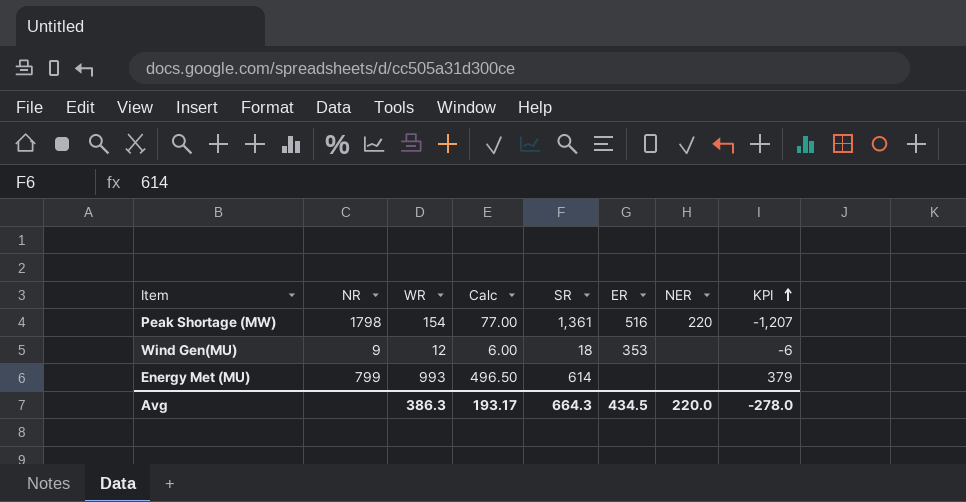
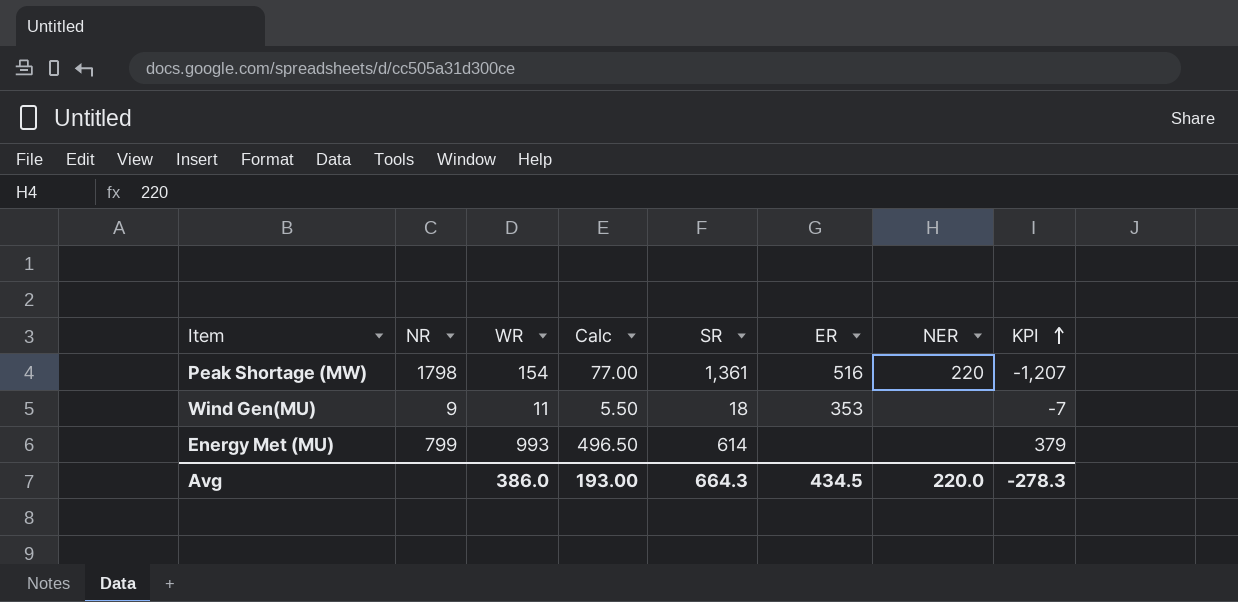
Wind Gen(MU) | WR: 12 -> 11
Wind Gen(MU) | Calc: 6.00 -> 5.50
Wind Gen(MU) | KPI: -6 -> -7
Avg | WR: 386.3 -> 386.0
Avg | Calc: 193.17 -> 193.00
Avg | KPI: -278.0 -> -278.3

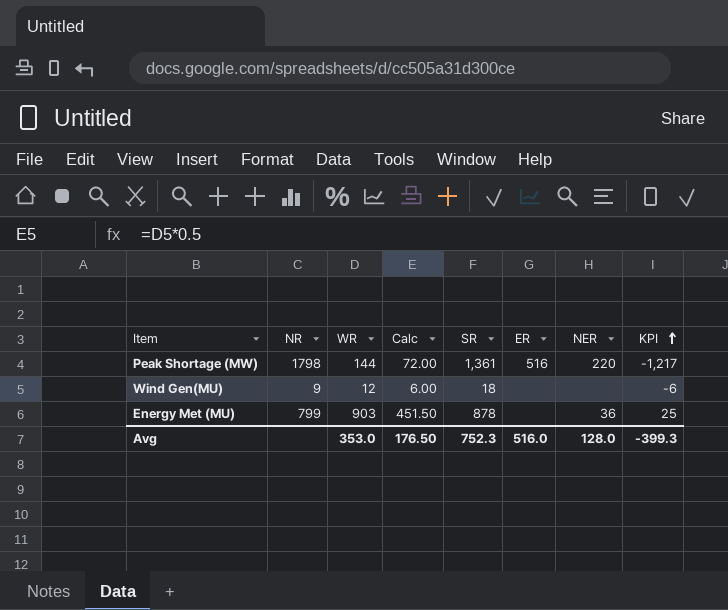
Peak Shortage (MW) | WR: 154 -> 144
Peak Shortage (MW) | Calc: 77.00 -> 72.00
Peak Shortage (MW) | KPI: -1,207 -> -1,217
Wind Gen(MU) | WR: 11 -> 12
Wind Gen(MU) | Calc: 5.50 -> 6.00
Wind Gen(MU) | ER: 353 -> none
Wind Gen(MU) | KPI: -7 -> -6
Energy Met (MU) | WR: 993 -> 903
Energy Met (MU) | Calc: 496.50 -> 451.50
Energy Met (MU) | SR: 614 -> 878
Energy Met (MU) | NER: none -> 36
Energy Met (MU) | KPI: 379 -> 25
Avg | WR: 386.0 -> 353.0
Avg | Calc: 193.00 -> 176.50
Avg | SR: 664.3 -> 752.3
Avg | ER: 434.5 -> 516.0
Avg | NER: 220.0 -> 128.0
Avg | KPI: -278.3 -> -399.3

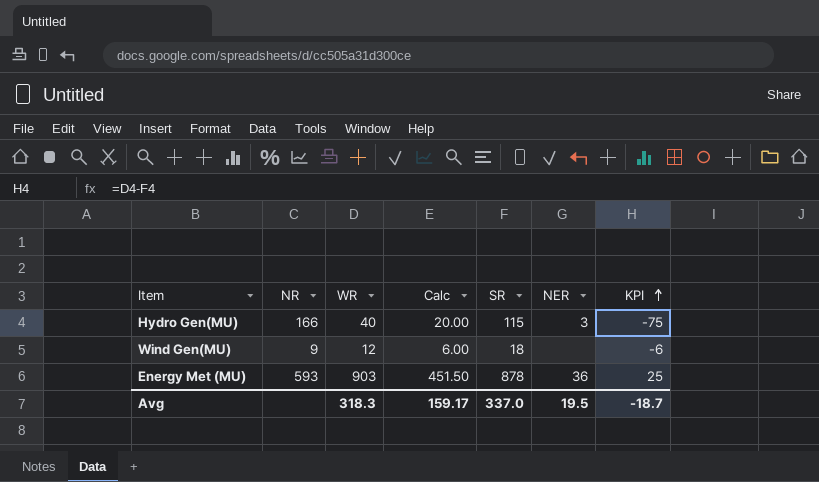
column ER | position: 6 -> none
row Peak Shortage (MW): 1798 | 144 | 72.00 | 1,361 | 516 | 220 | -1,217 -> none
row Hydro Gen(MU): none -> 166 | 40 | 20.00 | 115 | 3 | -75
Energy Met (MU) | NR: 799 -> 593
Avg | WR: 353.0 -> 318.3
Avg | Calc: 176.50 -> 159.17
Avg | SR: 752.3 -> 337.0
Avg | NER: 128.0 -> 19.5
Avg | KPI: -399.3 -> -18.7

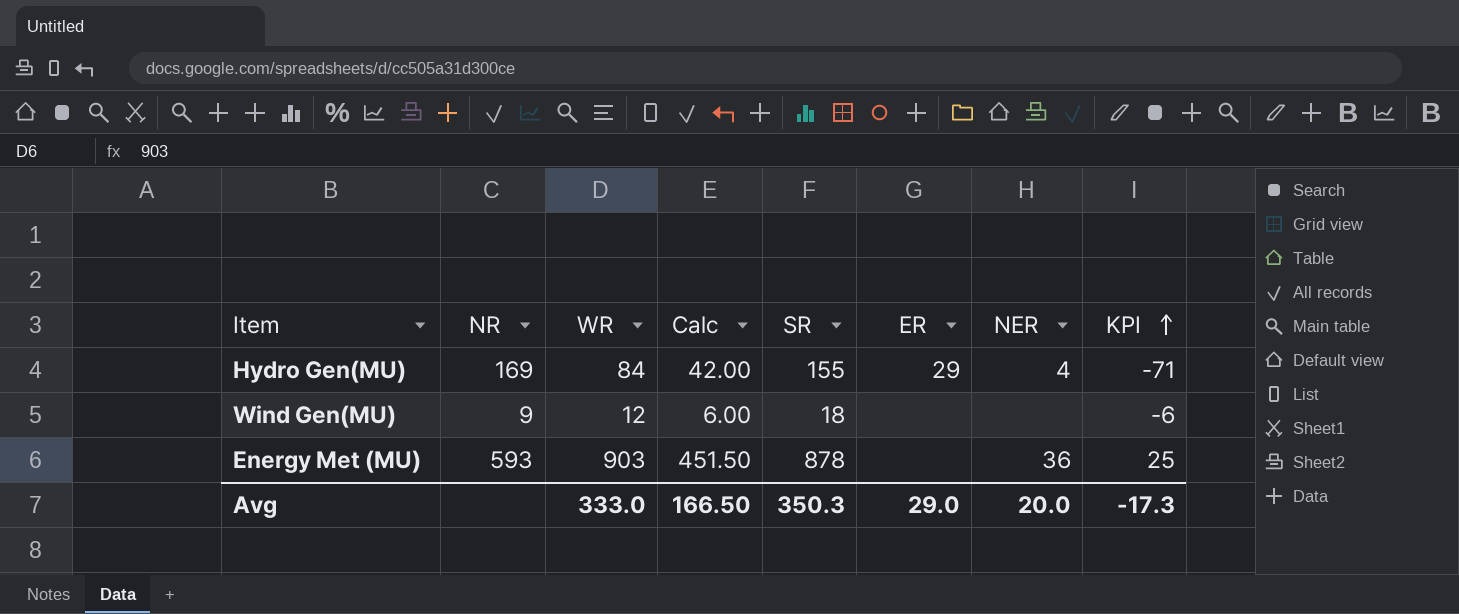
column ER | position: none -> 6
Hydro Gen(MU) | NR: 166 -> 169
Hydro Gen(MU) | WR: 40 -> 84
Hydro Gen(MU) | Calc: 20.00 -> 42.00
Hydro Gen(MU) | SR: 115 -> 155
Hydro Gen(MU) | NER: 3 -> 4
Hydro Gen(MU) | KPI: -75 -> -71
Avg | WR: 318.3 -> 333.0
Avg | Calc: 159.17 -> 166.50
Avg | SR: 337.0 -> 350.3
Avg | NER: 19.5 -> 20.0
Avg | KPI: -18.7 -> -17.3

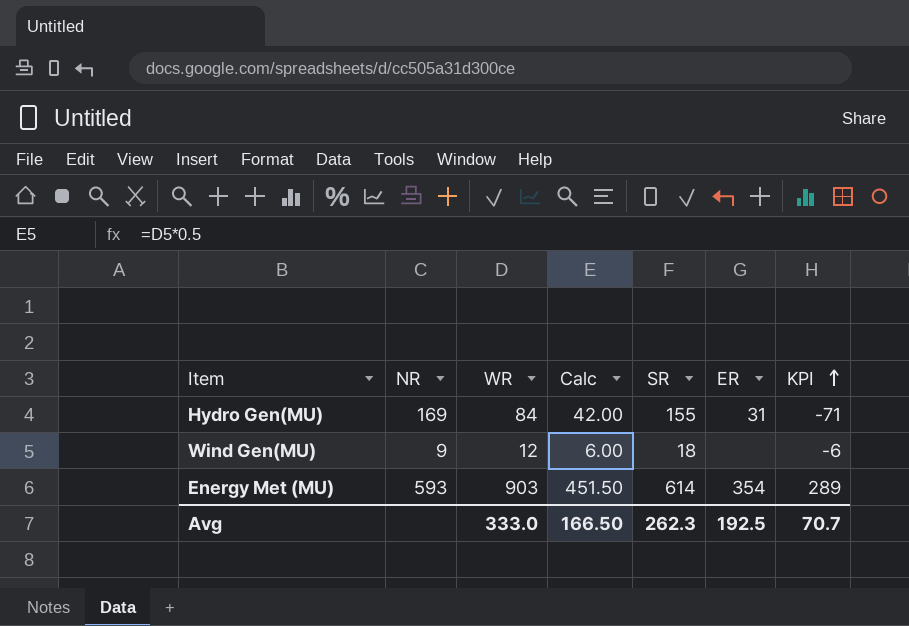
column NER | position: 7 -> none
Hydro Gen(MU) | ER: 29 -> 31
Energy Met (MU) | SR: 878 -> 614
Energy Met (MU) | ER: none -> 354
Energy Met (MU) | KPI: 25 -> 289
Avg | SR: 350.3 -> 262.3
Avg | ER: 29.0 -> 192.5
Avg | KPI: -17.3 -> 70.7

